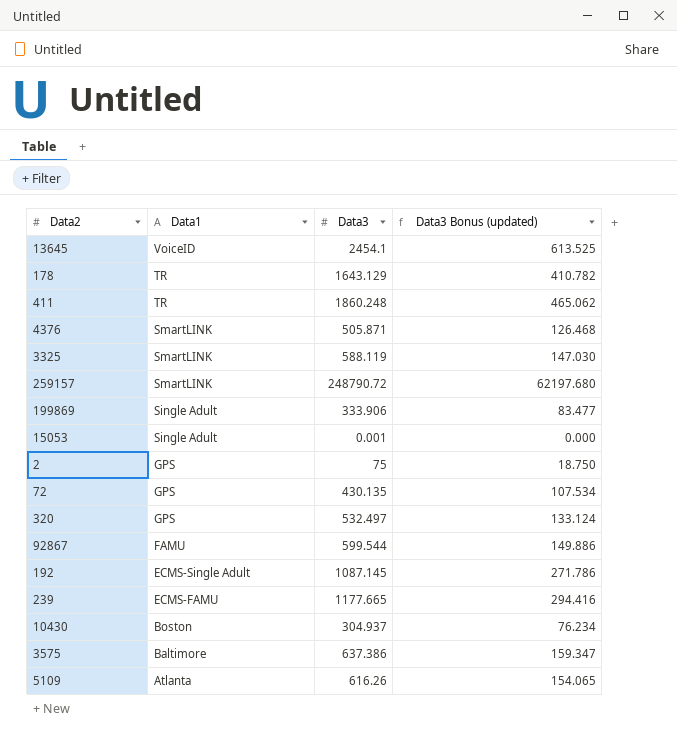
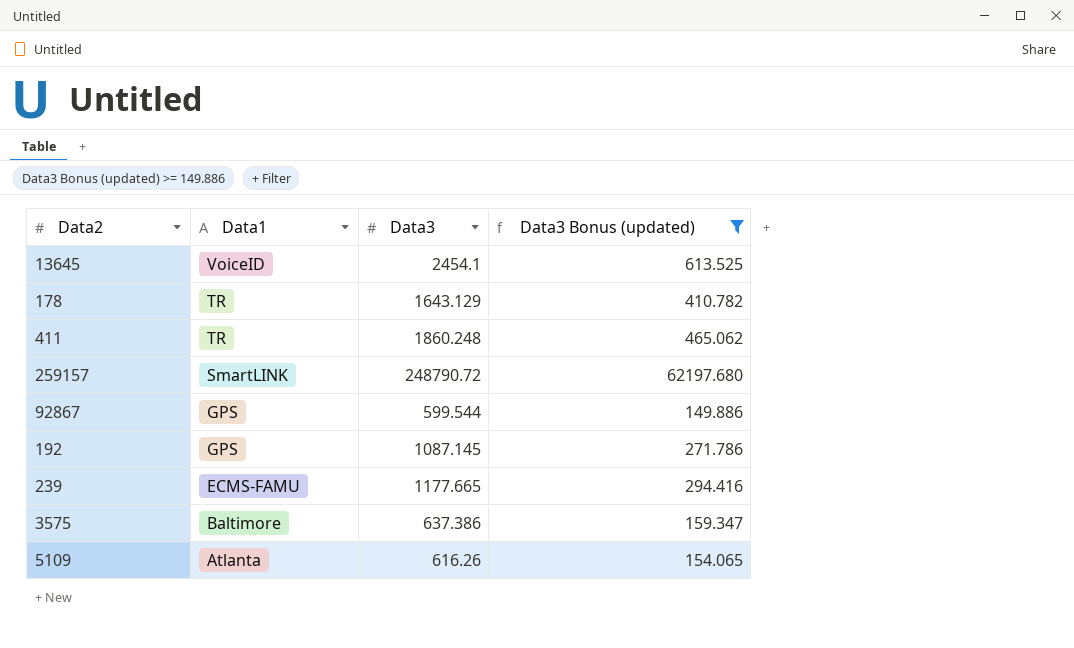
filter: none -> Data3 Bonus (updated) >= 149.886
92867 | Data1: FAMU -> GPS
192 | Data1: ECMS-Single Adult -> GPS

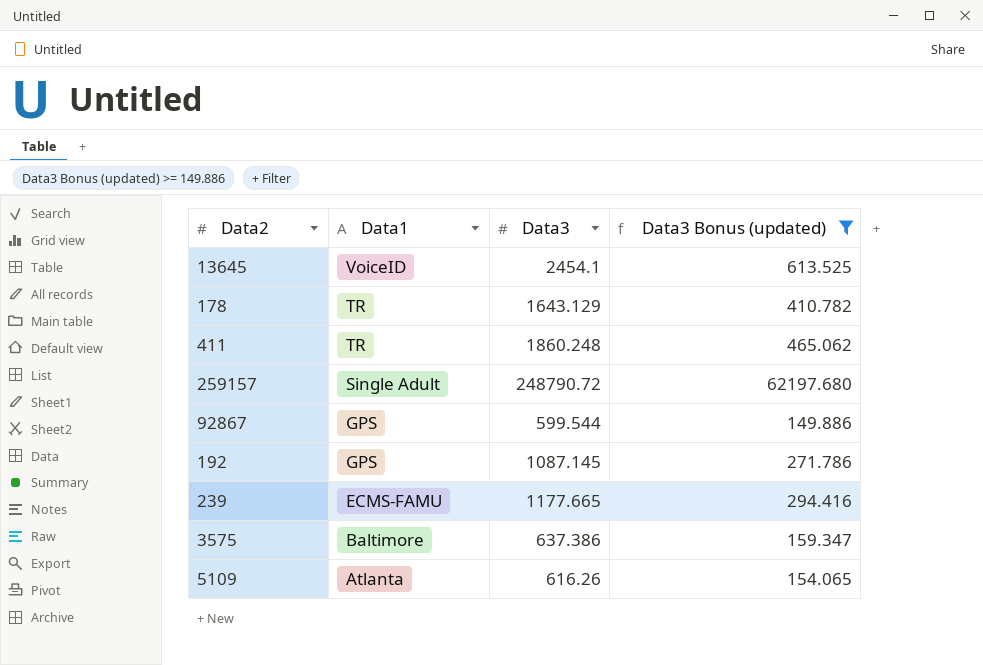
259157 | Data1: SmartLINK -> Single Adult

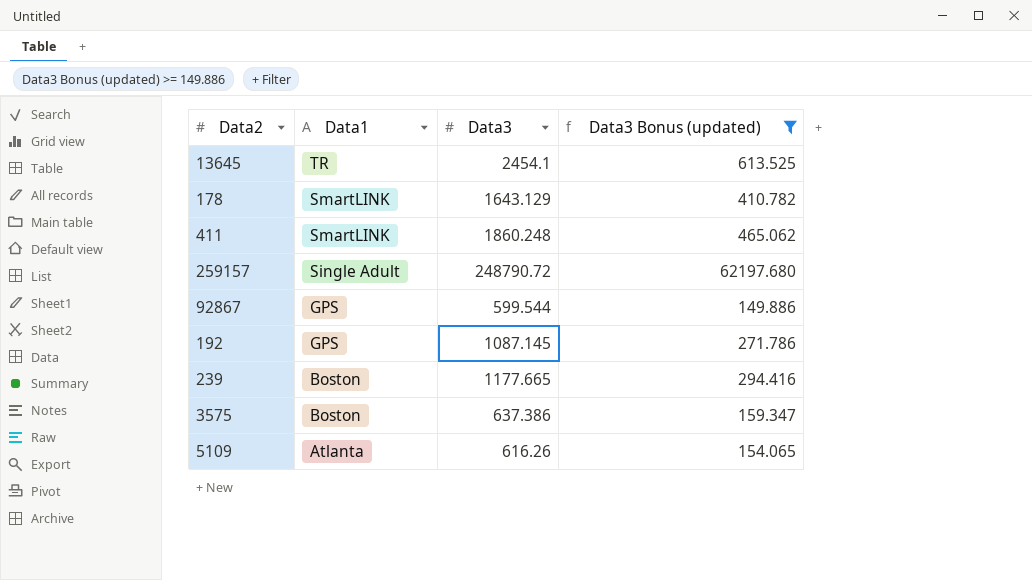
13645 | Data1: VoiceID -> TR
178 | Data1: TR -> SmartLINK
411 | Data1: TR -> SmartLINK
239 | Data1: ECMS-FAMU -> Boston
3575 | Data1: Baltimore -> Boston

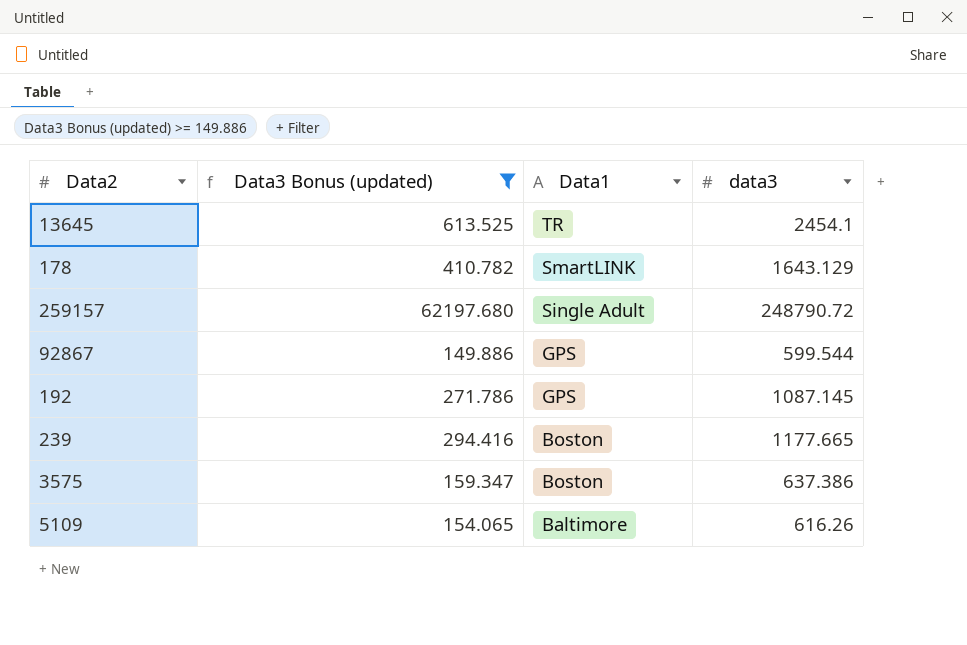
column Data3 Bonus (updated) | position: 4 -> 2
column name: Data3 -> data3
row 411: SmartLINK | 1860.248 | 465.062 -> none
5109 | Data1: Atlanta -> Baltimore

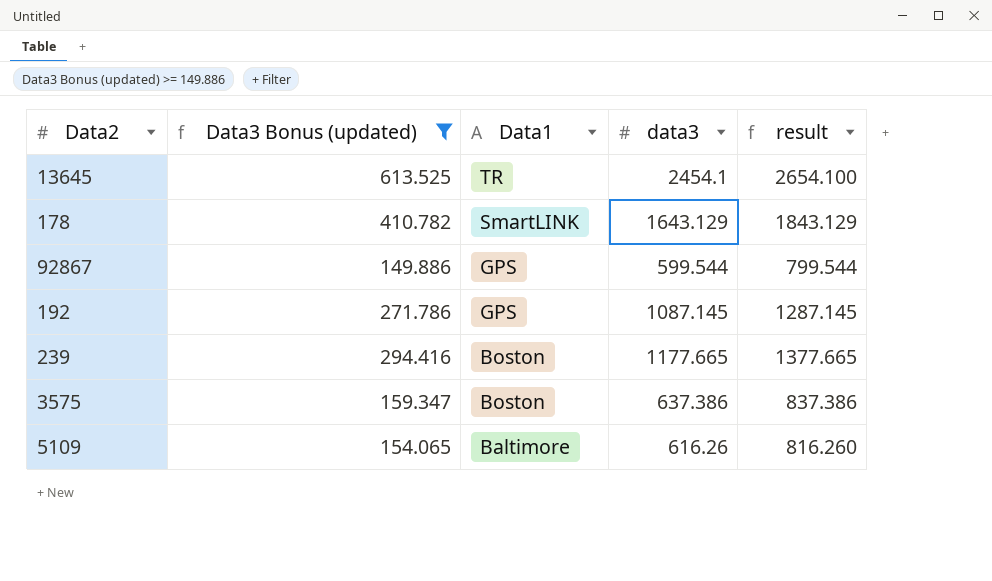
column result | formula: none -> [data3] + 200
row 259157: 62197.680 | Single Adult | 248790.72 -> none

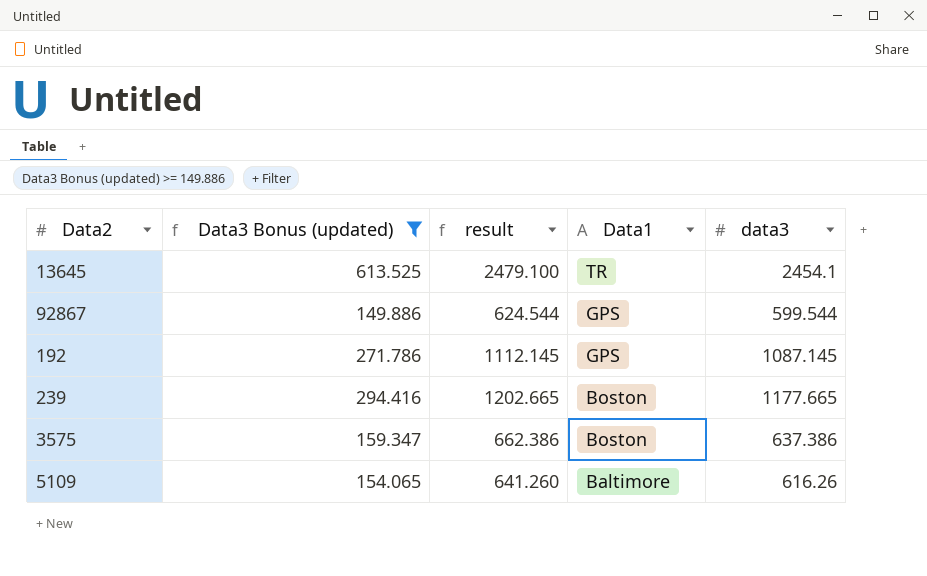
column result | formula: [data3] + 200 -> [data3] + 25
column result | position: 5 -> 3
row 178: 410.782 | SmartLINK | 1643.129 | 1843.129 -> none

